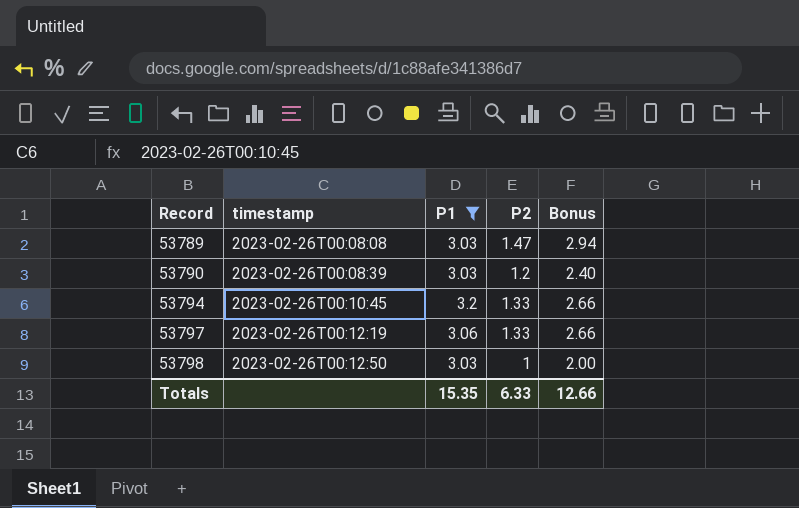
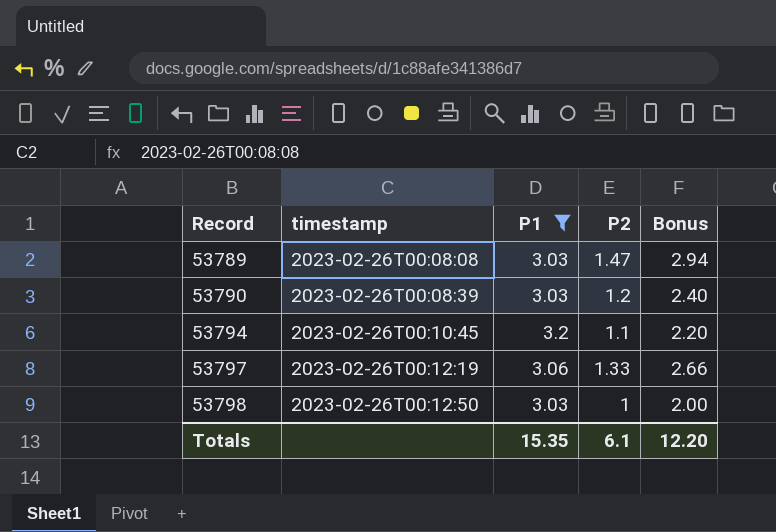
53794 | P2: 1.33 -> 1.1
53794 | Bonus: 2.66 -> 2.20
Totals | P2: 6.33 -> 6.1
Totals | Bonus: 12.66 -> 12.20

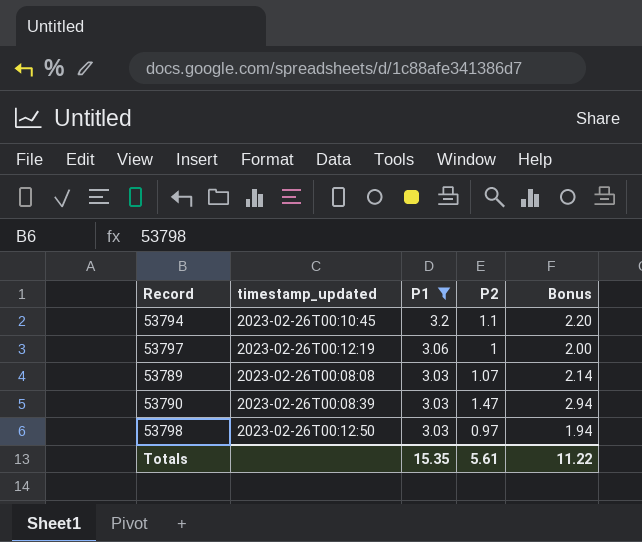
row order: Record ascending -> P1 descending
column name: timestamp -> timestamp_updated
53797 | P2: 1.33 -> 1
53797 | Bonus: 2.66 -> 2.00
53789 | P2: 1.47 -> 1.07
53789 | Bonus: 2.94 -> 2.14
53790 | P2: 1.2 -> 1.47
53790 | Bonus: 2.40 -> 2.94
53798 | P2: 1 -> 0.97
53798 | Bonus: 2.00 -> 1.94
Totals | P2: 6.1 -> 5.61
Totals | Bonus: 12.20 -> 11.22

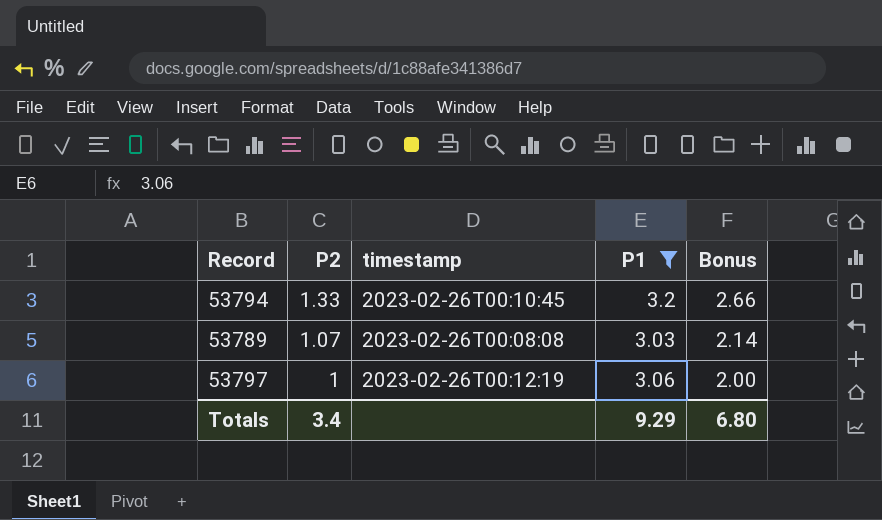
row order: P1 descending -> P2 descending
column P2 | position: 4 -> 2
column name: timestamp_updated -> timestamp
row 53790: 2023-02-26T00:08:39 | 3.03 | 1.47 | 2.94 -> none
row 53798: 2023-02-26T00:12:50 | 3.03 | 0.97 | 1.94 -> none
53794 | P2: 1.1 -> 1.33
53794 | Bonus: 2.20 -> 2.66
Totals | P2: 5.61 -> 3.4
Totals | P1: 15.35 -> 9.29
Totals | Bonus: 11.22 -> 6.80

